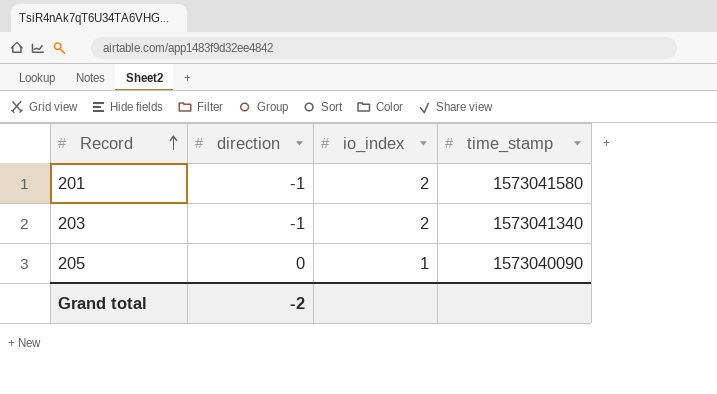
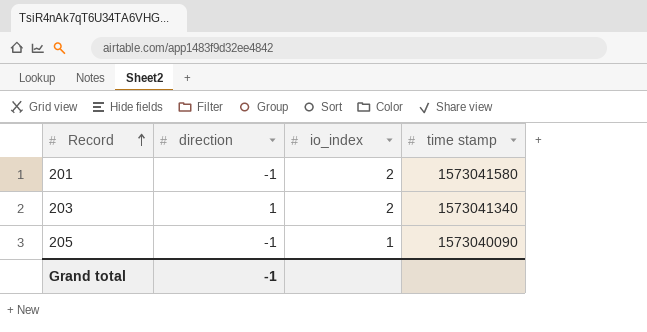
column name: time_stamp -> time stamp
203 | direction: -1 -> 1
205 | direction: 0 -> -1
Grand total | direction: -2 -> -1

